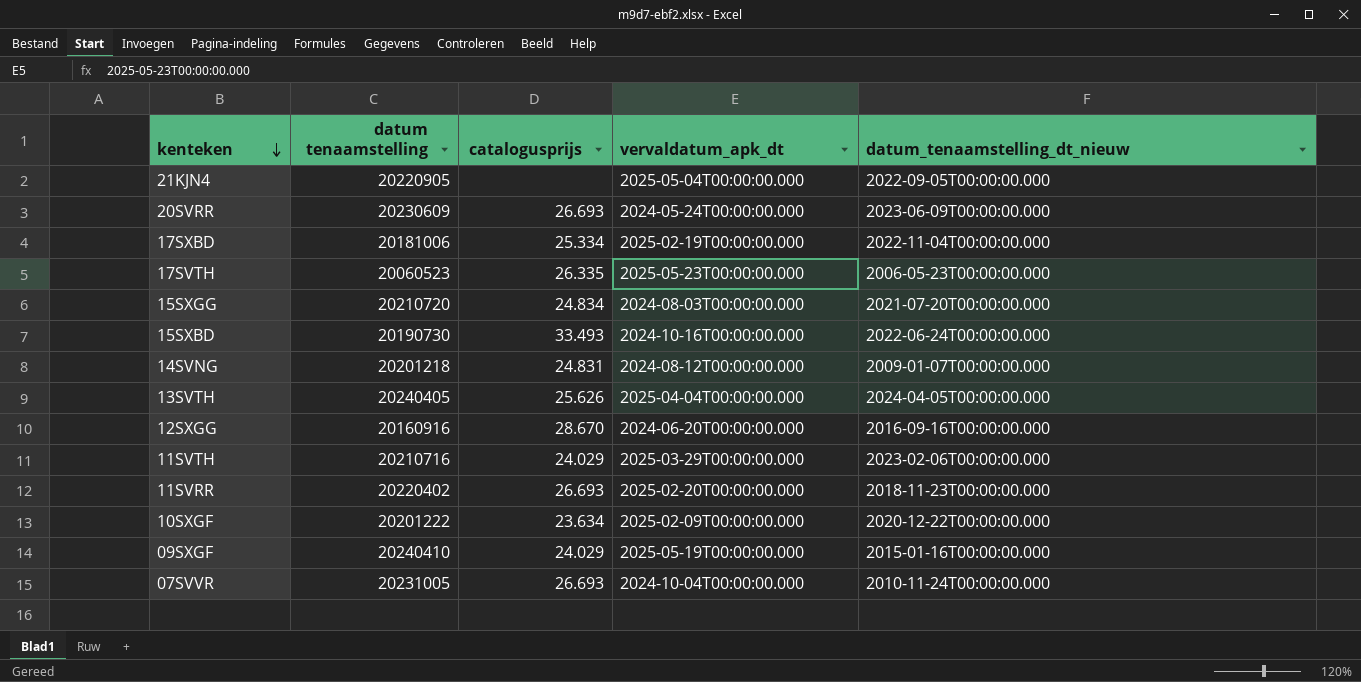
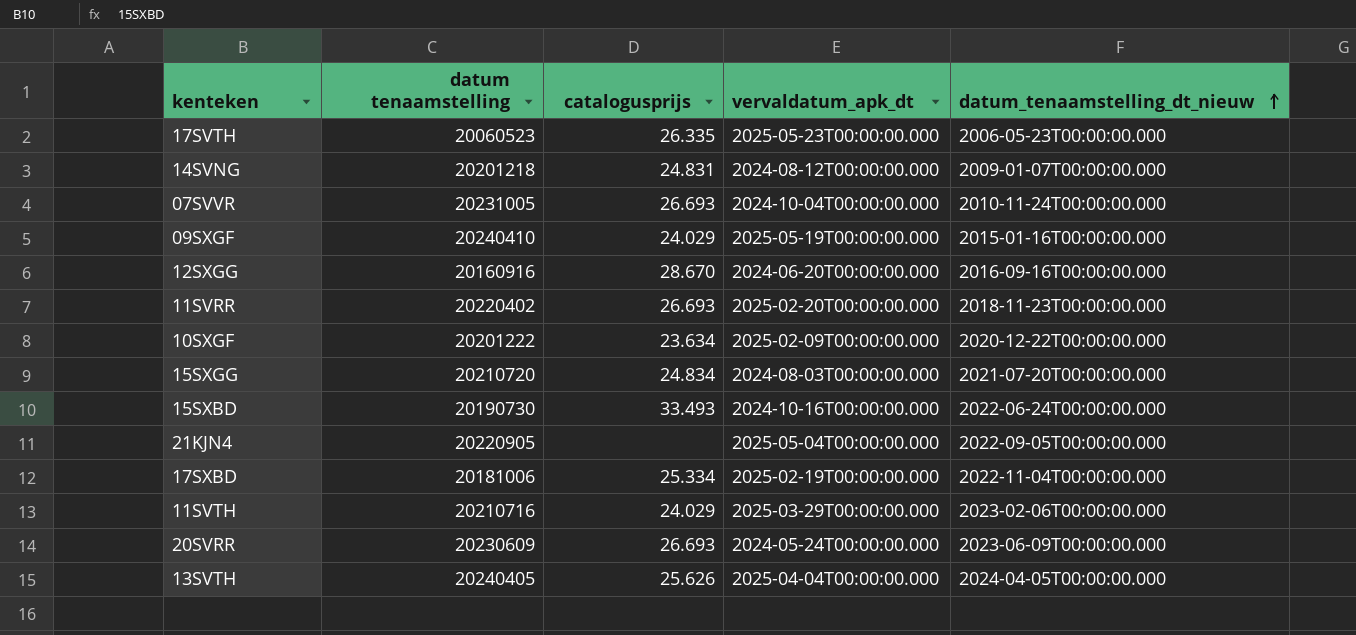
row order: kenteken descending -> datum_tenaamstelling_dt_nieuw ascending

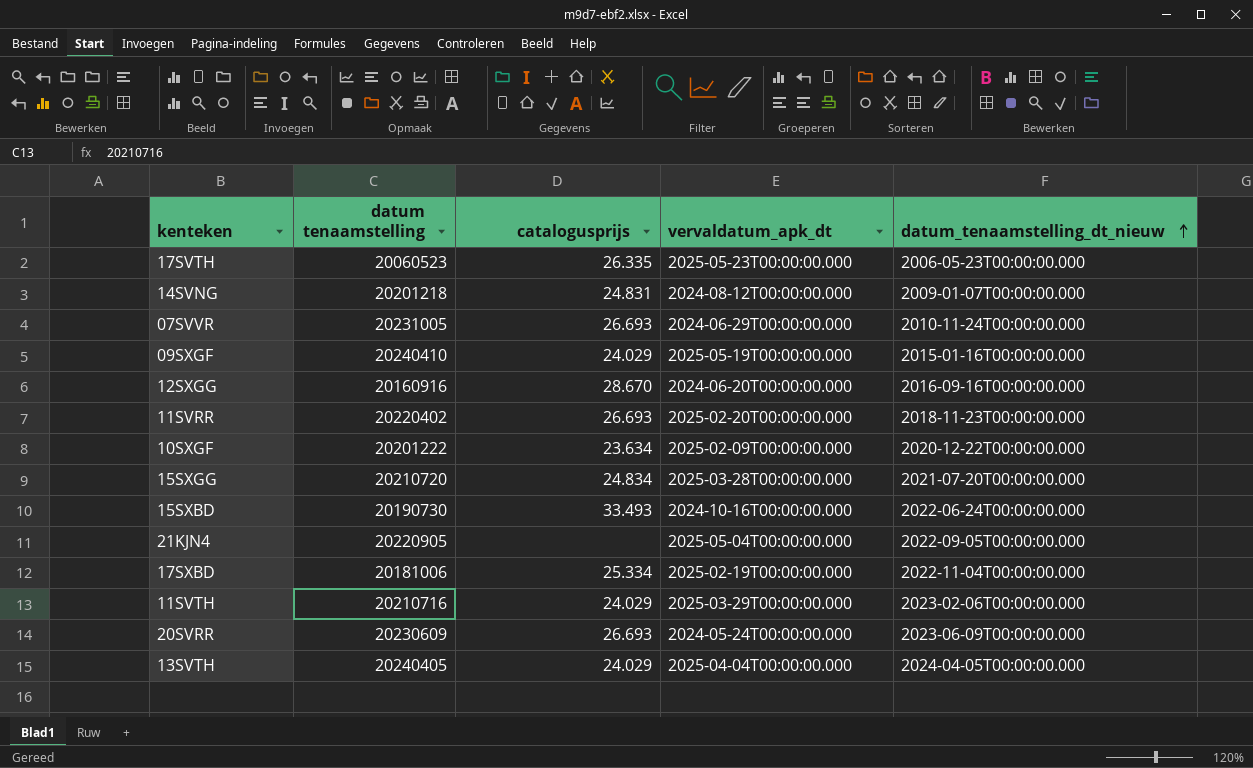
07SVVR | vervaldatum_apk_dt: 2024-10-04T00:00:00.000 -> 2024-06-29T00:00:00.000
15SXGG | vervaldatum_apk_dt: 2024-08-03T00:00:00.000 -> 2025-03-28T00:00:00.000
13SVTH | catalogusprijs: 25.626 -> 24.029

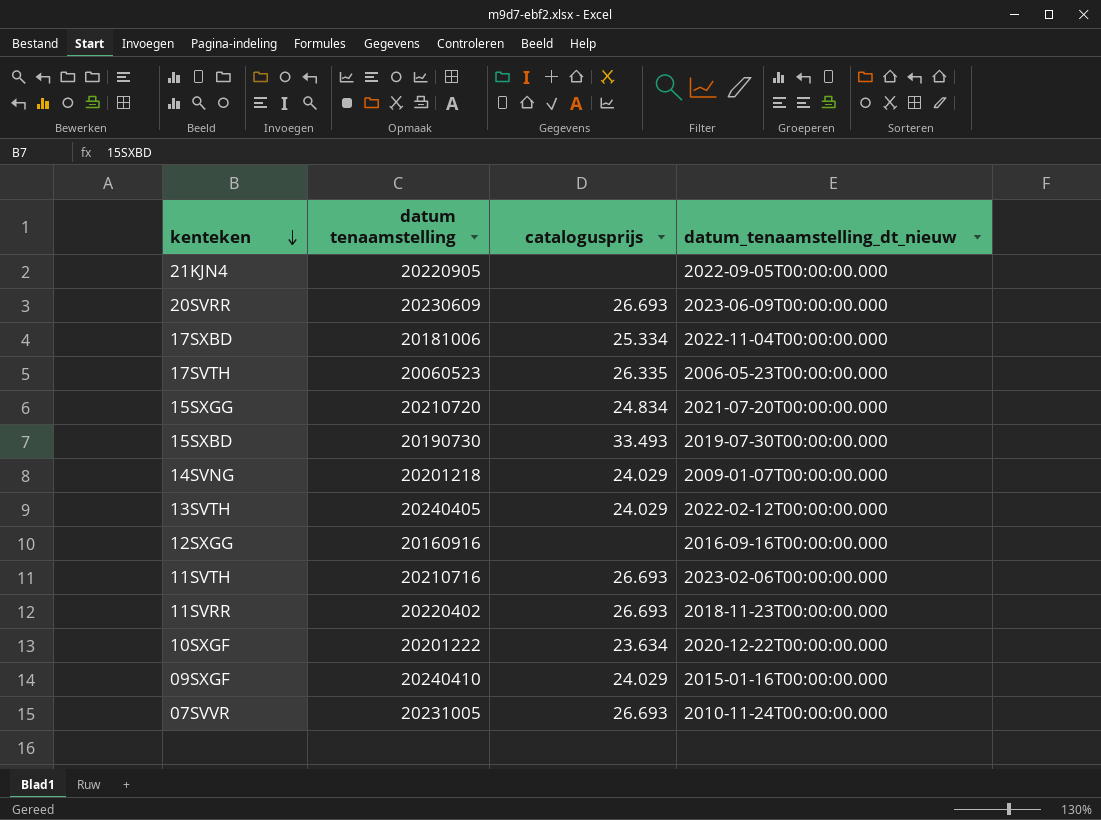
row order: datum_tenaamstelling_dt_nieuw ascending -> kenteken descending
column vervaldatum_apk_dt | position: 4 -> none
15SXBD | datum_tenaamstelling_dt_nieuw: 2022-06-24T00:00:00.000 -> 2019-07-30T00:00:00.000
14SVNG | catalogusprijs: 24.831 -> 24.029
13SVTH | datum_tenaamstelling_dt_nieuw: 2024-04-05T00:00:00.000 -> 2022-02-12T00:00:00.000
12SXGG | catalogusprijs: 28.670 -> none
11SVTH | catalogusprijs: 24.029 -> 26.693

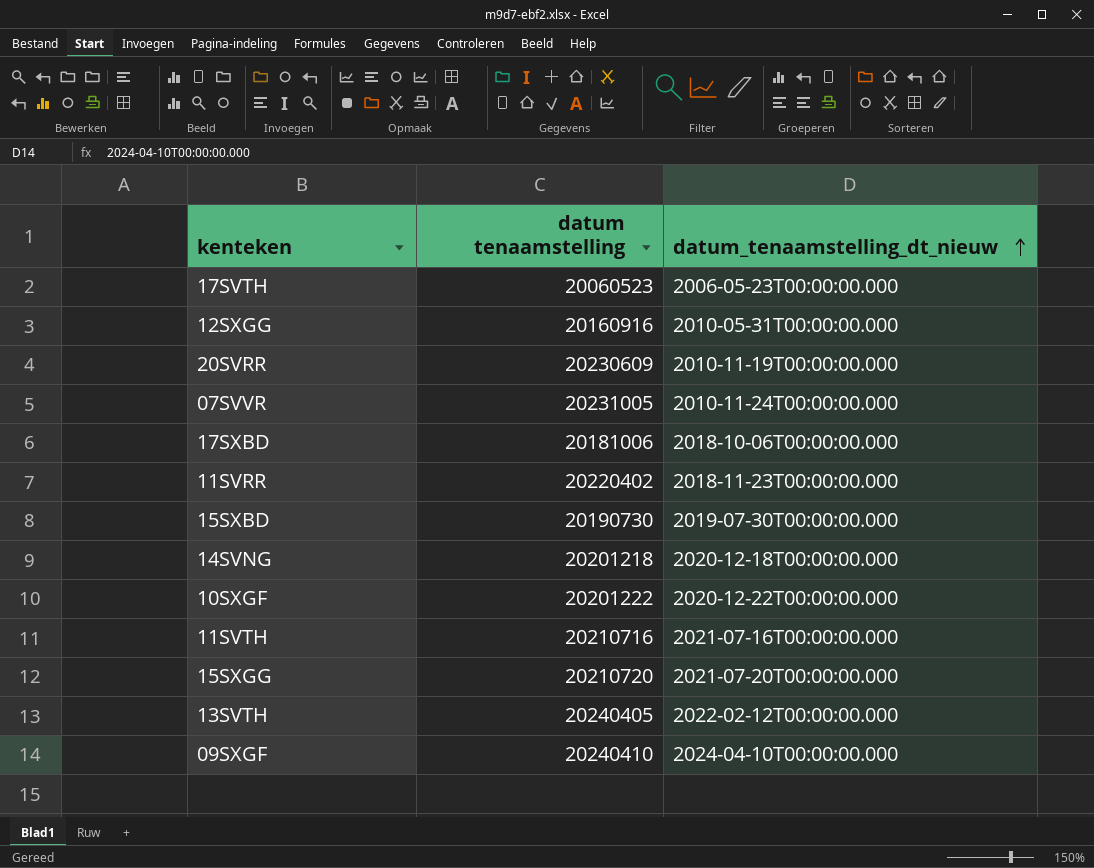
row order: kenteken descending -> datum_tenaamstelling_dt_nieuw ascending
column catalogusprijs | position: 3 -> none
row 21KJN4: 20220905 | none | 2022-09-05T00:00:00.000 -> none
12SXGG | datum_tenaamstelling_dt_nieuw: 2016-09-16T00:00:00.000 -> 2010-05-31T00:00:00.000
20SVRR | datum_tenaamstelling_dt_nieuw: 2023-06-09T00:00:00.000 -> 2010-11-19T00:00:00.000
17SXBD | datum_tenaamstelling_dt_nieuw: 2022-11-04T00:00:00.000 -> 2018-10-06T00:00:00.000
14SVNG | datum_tenaamstelling_dt_nieuw: 2009-01-07T00:00:00.000 -> 2020-12-18T00:00:00.000
11SVTH | datum_tenaamstelling_dt_nieuw: 2023-02-06T00:00:00.000 -> 2021-07-16T00:00:00.000
09SXGF | datum_tenaamstelling_dt_nieuw: 2015-01-16T00:00:00.000 -> 2024-04-10T00:00:00.000

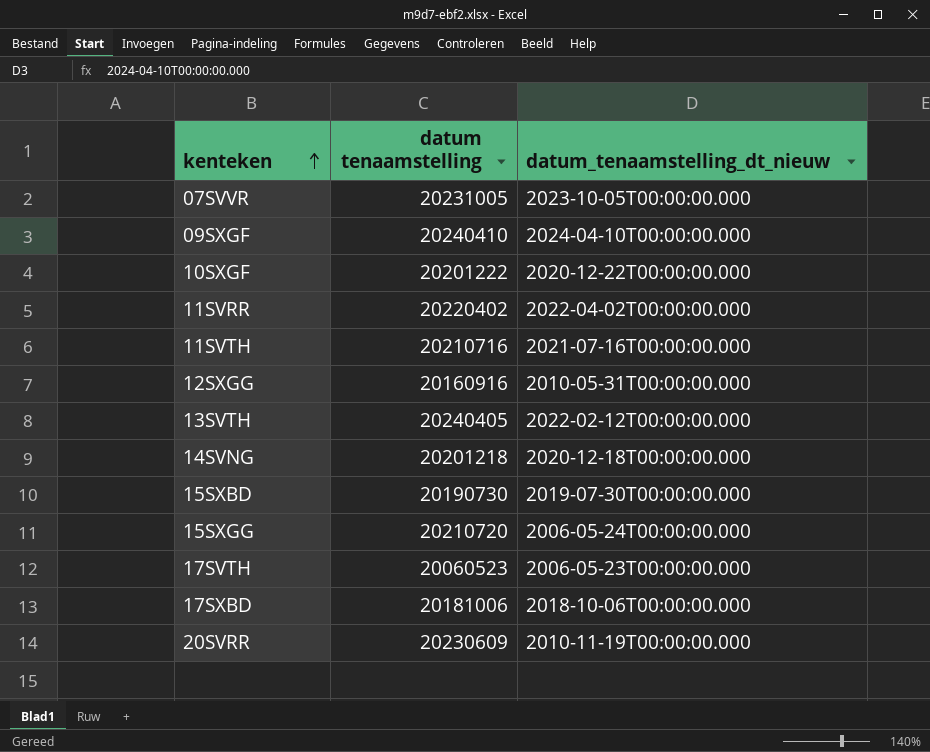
row order: datum_tenaamstelling_dt_nieuw ascending -> kenteken ascending
07SVVR | datum_tenaamstelling_dt_nieuw: 2010-11-24T00:00:00.000 -> 2023-10-05T00:00:00.000
11SVRR | datum_tenaamstelling_dt_nieuw: 2018-11-23T00:00:00.000 -> 2022-04-02T00:00:00.000
15SXGG | datum_tenaamstelling_dt_nieuw: 2021-07-20T00:00:00.000 -> 2006-05-24T00:00:00.000

